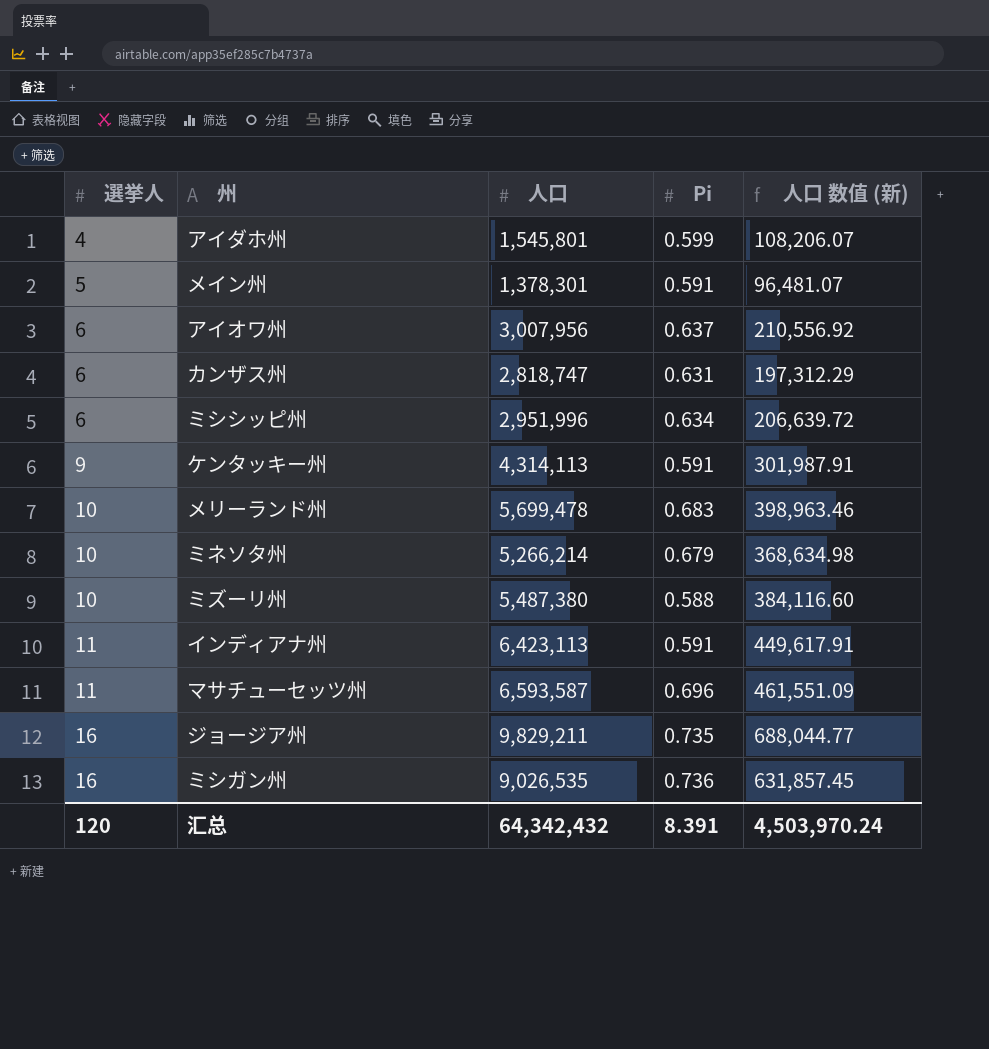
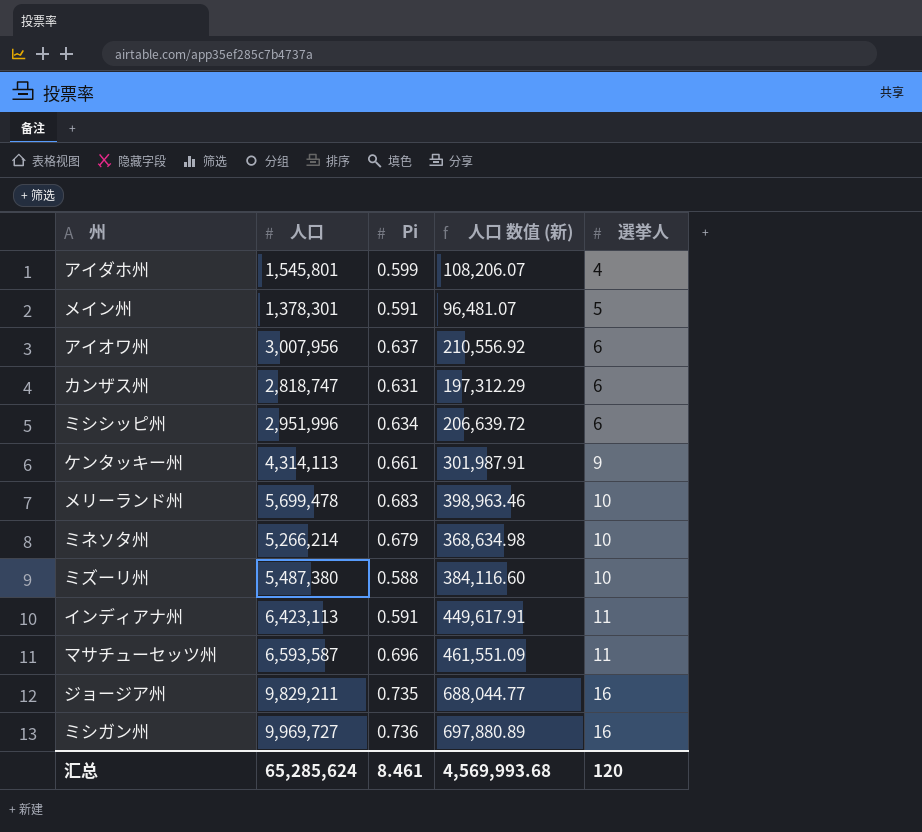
column 選挙人 | position: 1 -> 5
ケンタッキー州 | Pi: 0.591 -> 0.661
ミシガン州 | 人口: 9,026,535 -> 9,969,727
ミシガン州 | 人口 数值 (新): 631,857.45 -> 697,880.89
汇总 | 人口: 64,342,432 -> 65,285,624
汇总 | Pi: 8.391 -> 8.461
汇总 | 人口 数值 (新): 4,503,970.24 -> 4,569,993.68

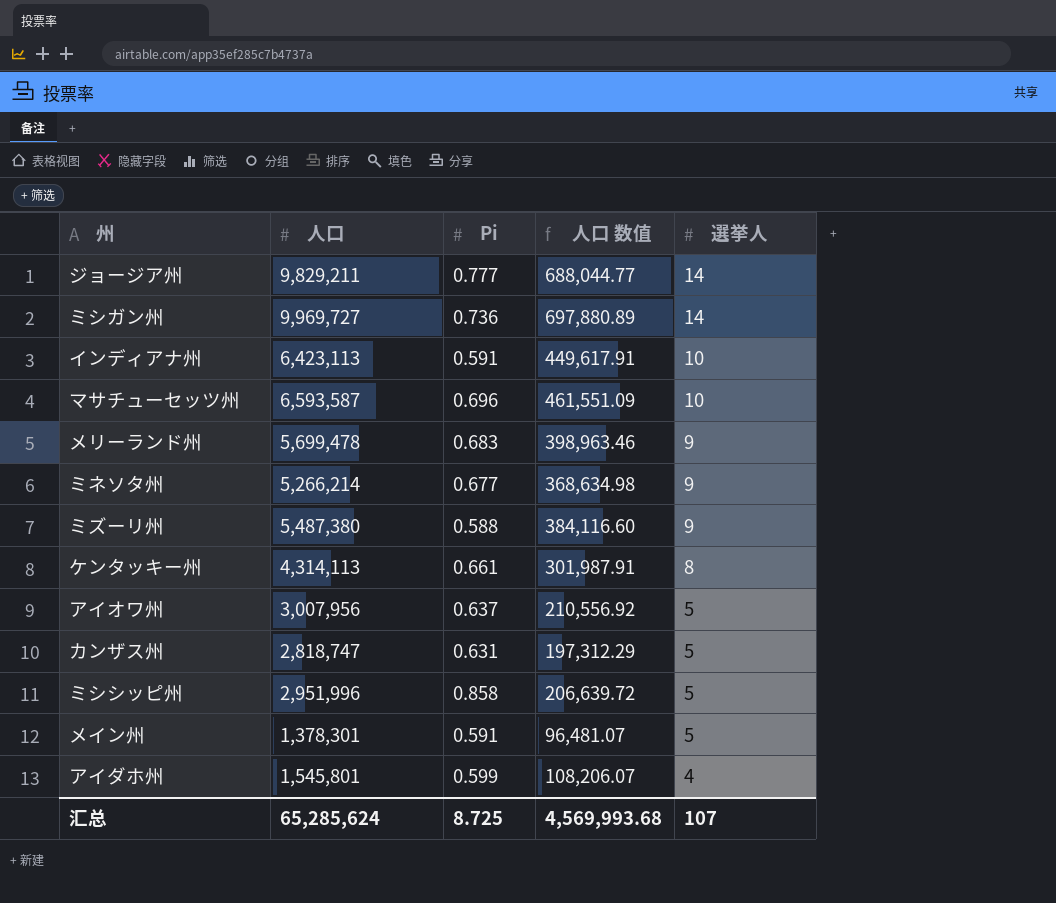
row order: 選挙人 ascending -> 選挙人 descending
column name: 人口 数值 (新) -> 人口 数值
ジョージア州 | Pi: 0.735 -> 0.777
ジョージア州 | 選挙人: 16 -> 14
ミシガン州 | 選挙人: 16 -> 14
インディアナ州 | 選挙人: 11 -> 10
マサチューセッツ州 | 選挙人: 11 -> 10
メリーランド州 | 選挙人: 10 -> 9
ミネソタ州 | Pi: 0.679 -> 0.677
ミネソタ州 | 選挙人: 10 -> 9
ミズーリ州 | 選挙人: 10 -> 9
ケンタッキー州 | 選挙人: 9 -> 8
アイオワ州 | 選挙人: 6 -> 5
カンザス州 | 選挙人: 6 -> 5
ミシシッピ州 | Pi: 0.634 -> 0.858
ミシシッピ州 | 選挙人: 6 -> 5
汇总 | Pi: 8.461 -> 8.725
汇总 | 選挙人: 120 -> 107

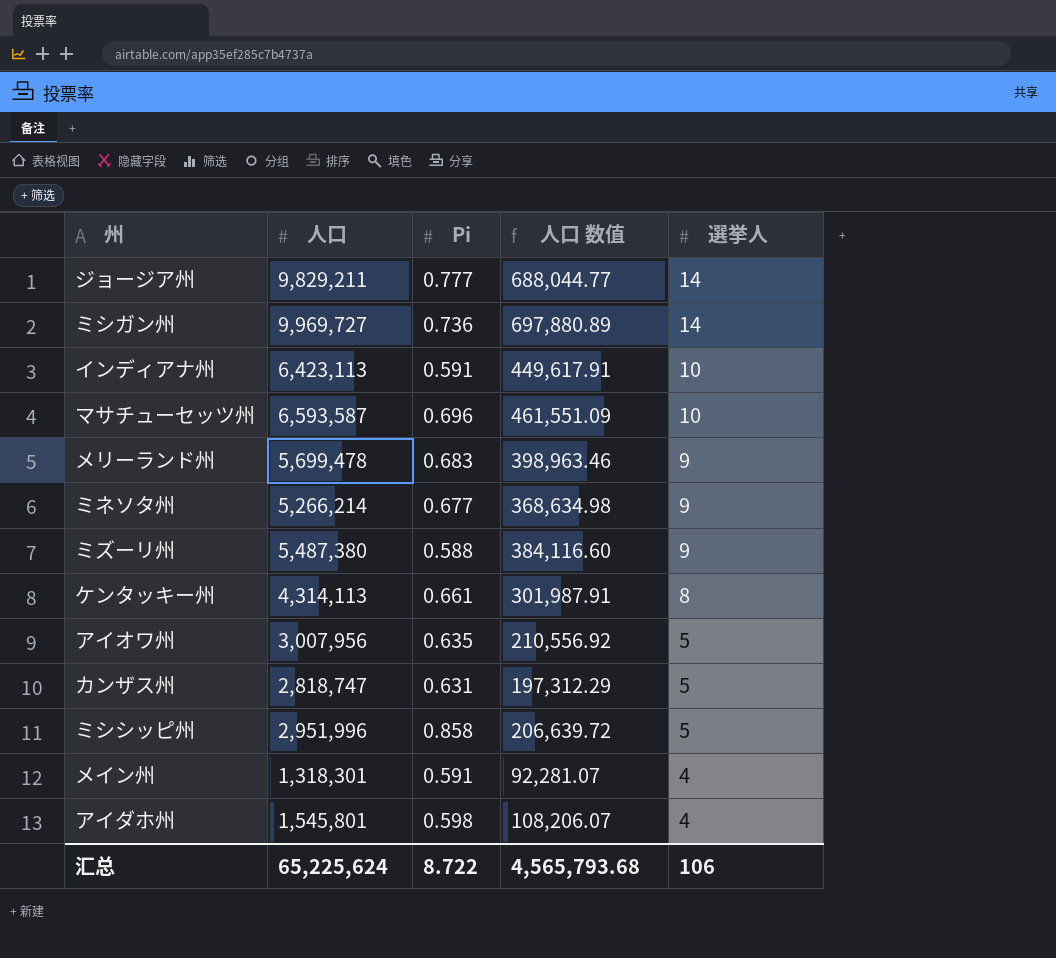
アイオワ州 | Pi: 0.637 -> 0.635
メイン州 | 人口: 1,378,301 -> 1,318,301
メイン州 | 人口 数值: 96,481.07 -> 92,281.07
メイン州 | 選挙人: 5 -> 4
アイダホ州 | Pi: 0.599 -> 0.598
汇总 | 人口: 65,285,624 -> 65,225,624
汇总 | Pi: 8.725 -> 8.722
汇总 | 人口 数值: 4,569,993.68 -> 4,565,793.68
汇总 | 選挙人: 107 -> 106

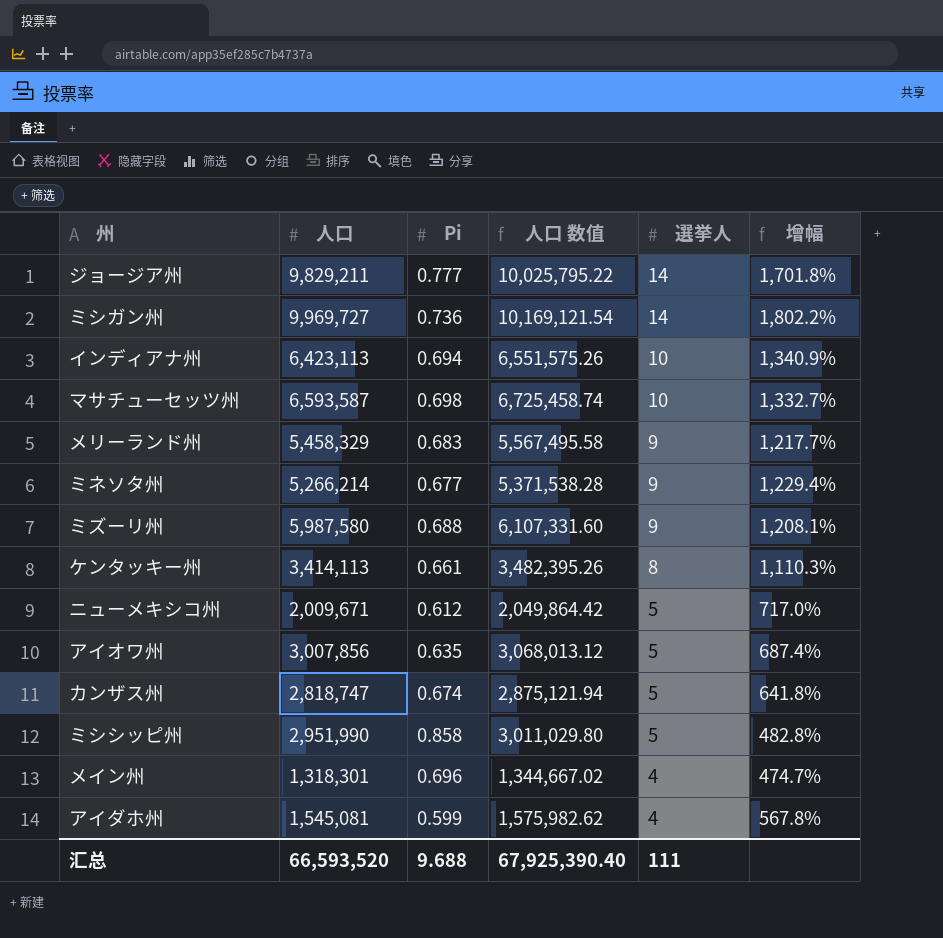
column 人口 数值 | formula: [人口] * 0.07 -> [人口] * 1.02
column 增幅 | formula: none -> ([選挙人] - [Pi]) / [Pi]
インディアナ州 | Pi: 0.591 -> 0.694
マサチューセッツ州 | Pi: 0.696 -> 0.698
メリーランド州 | 人口: 5,699,478 -> 5,458,329
ミズーリ州 | 人口: 5,487,380 -> 5,987,580
ミズーリ州 | Pi: 0.588 -> 0.688
ケンタッキー州 | 人口: 4,314,113 -> 3,414,113
row ニューメキシコ州: none -> 2,009,671 | 0.612 | 2,049,864.42 | 5 | 717.0%
アイオワ州 | 人口: 3,007,956 -> 3,007,856
カンザス州 | Pi: 0.631 -> 0.674
ミシシッピ州 | 人口: 2,951,996 -> 2,951,990
メイン州 | Pi: 0.591 -> 0.696
アイダホ州 | 人口: 1,545,801 -> 1,545,081
アイダホ州 | Pi: 0.598 -> 0.599
汇总 | 人口: 65,225,624 -> 66,593,520
汇总 | Pi: 8.722 -> 9.688
汇总 | 人口 数值: 4,565,793.68 -> 67,925,390.40
汇总 | 選挙人: 106 -> 111

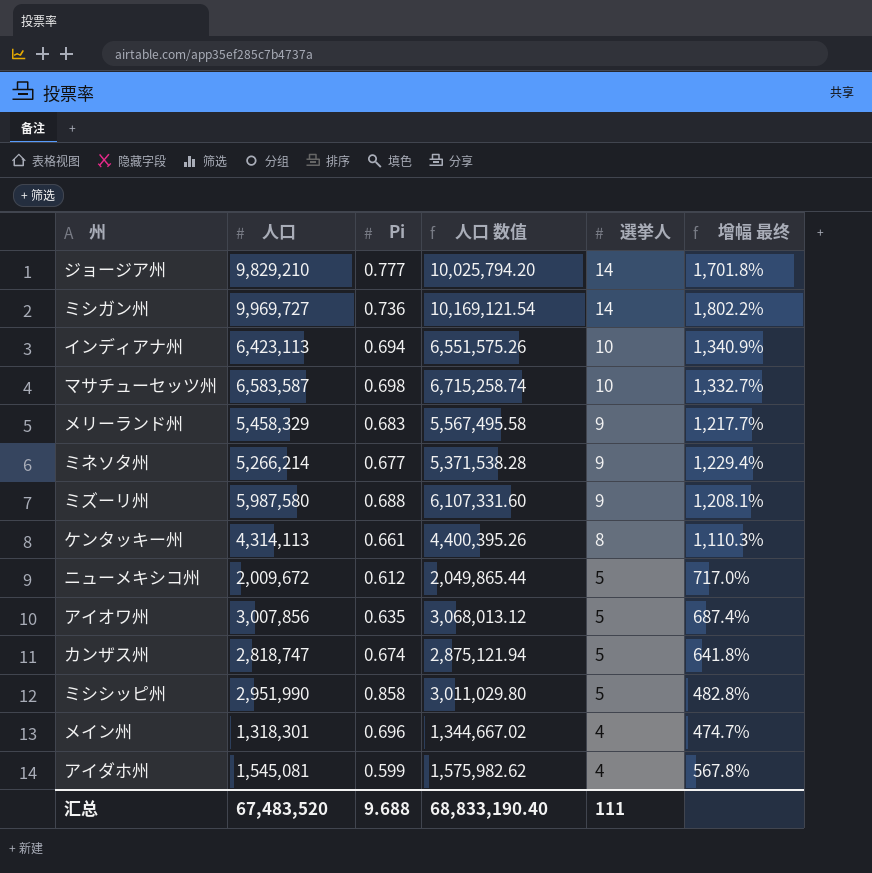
column name: 增幅 -> 增幅 最终
ジョージア州 | 人口: 9,829,211 -> 9,829,210
ジョージア州 | 人口 数值: 10,025,795.22 -> 10,025,794.20
マサチューセッツ州 | 人口: 6,593,587 -> 6,583,587
マサチューセッツ州 | 人口 数值: 6,725,458.74 -> 6,715,258.74
ケンタッキー州 | 人口: 3,414,113 -> 4,314,113
ケンタッキー州 | 人口 数值: 3,482,395.26 -> 4,400,395.26
ニューメキシコ州 | 人口: 2,009,671 -> 2,009,672
ニューメキシコ州 | 人口 数值: 2,049,864.42 -> 2,049,865.44
汇总 | 人口: 66,593,520 -> 67,483,520
汇总 | 人口 数值: 67,925,390.40 -> 68,833,190.40

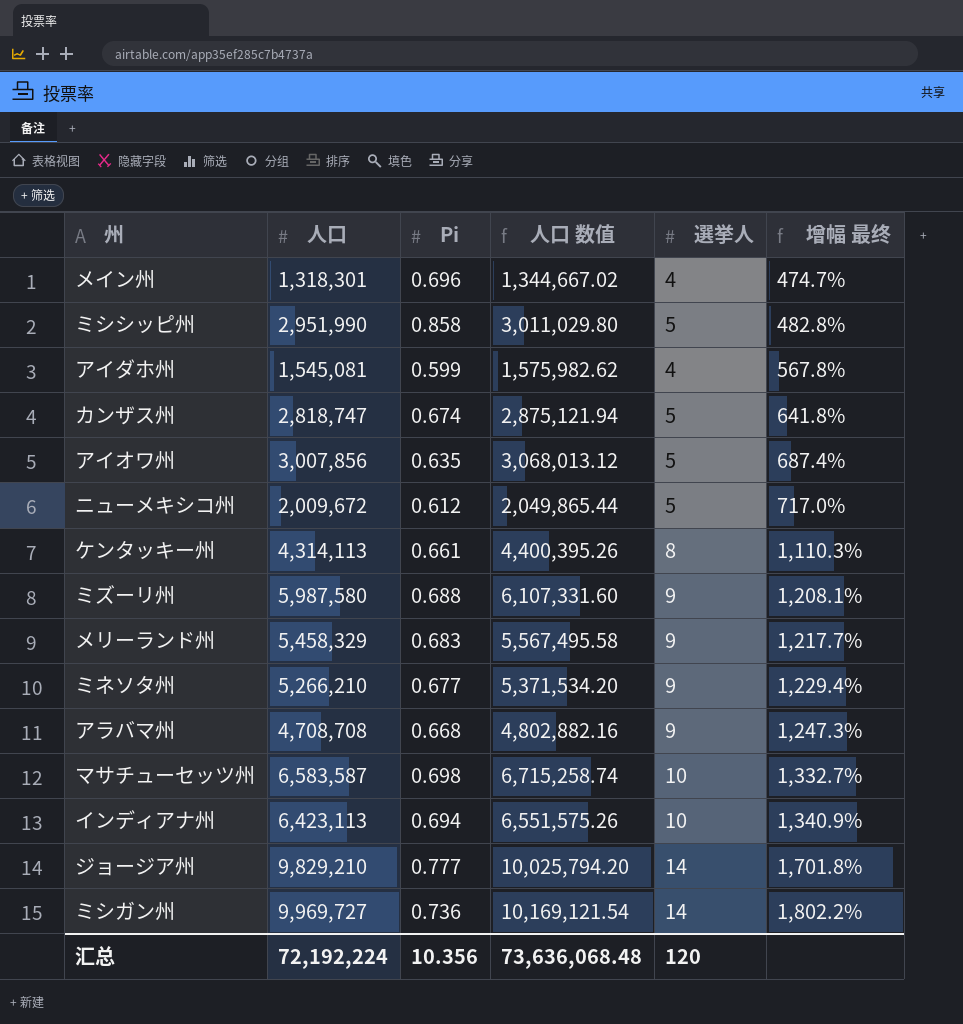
row order: 選挙人 descending -> 增幅 最终 ascending
ミネソタ州 | 人口: 5,266,214 -> 5,266,210
ミネソタ州 | 人口 数值: 5,371,538.28 -> 5,371,534.20
row アラバマ州: none -> 4,708,708 | 0.668 | 4,802,882.16 | 9 | 1,247.3%
汇总 | 人口: 67,483,520 -> 72,192,224
汇总 | Pi: 9.688 -> 10.356
汇总 | 人口 数值: 68,833,190.40 -> 73,636,068.48
汇总 | 選挙人: 111 -> 120

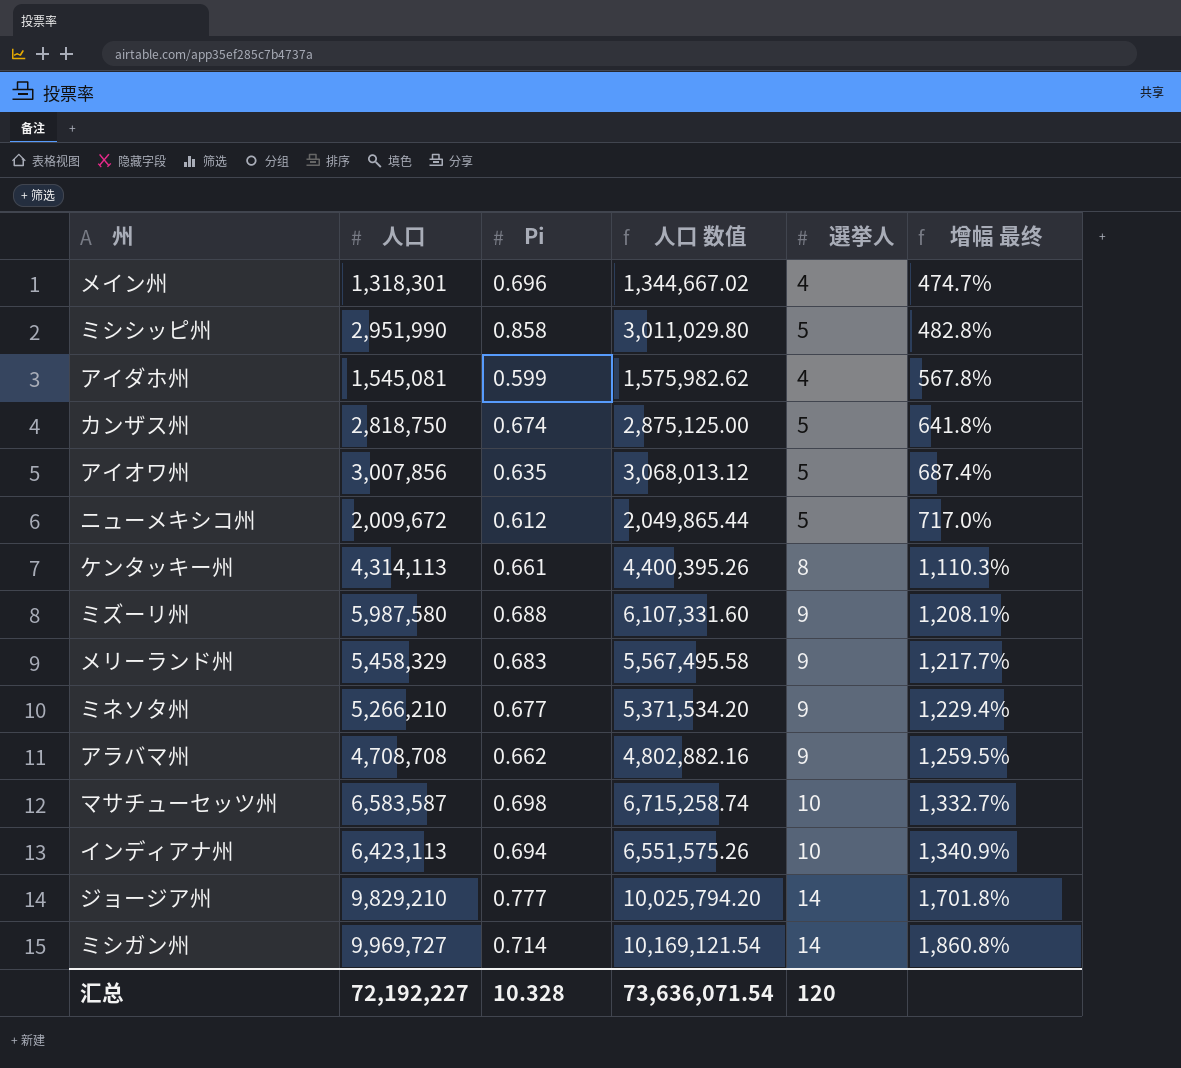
カンザス州 | 人口: 2,818,747 -> 2,818,750
カンザス州 | 人口 数值: 2,875,121.94 -> 2,875,125.00
アラバマ州 | Pi: 0.668 -> 0.662
アラバマ州 | 增幅 最终: 1,247.3% -> 1,259.5%
ミシガン州 | Pi: 0.736 -> 0.714
ミシガン州 | 增幅 最终: 1,802.2% -> 1,860.8%
汇总 | 人口: 72,192,224 -> 72,192,227
汇总 | Pi: 10.356 -> 10.328
汇总 | 人口 数值: 73,636,068.48 -> 73,636,071.54

